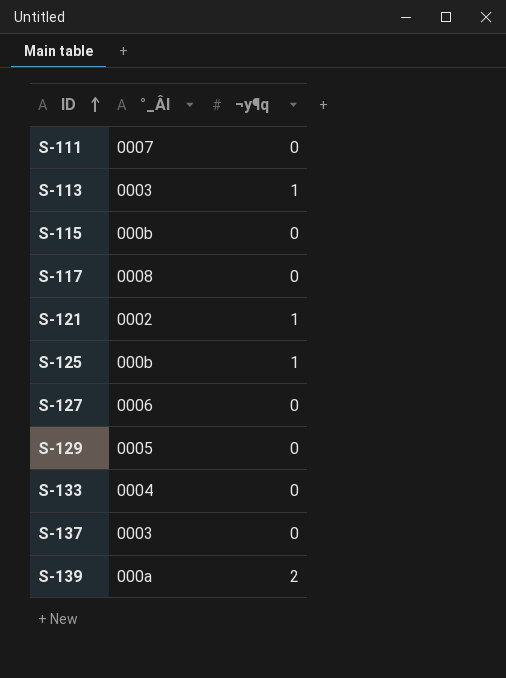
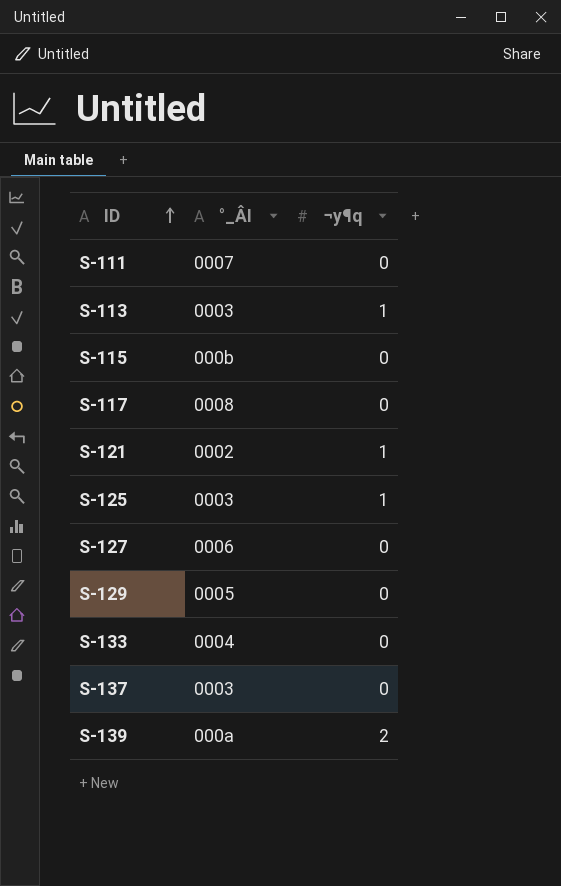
S-125 | °_ÂI: 000b -> 0003

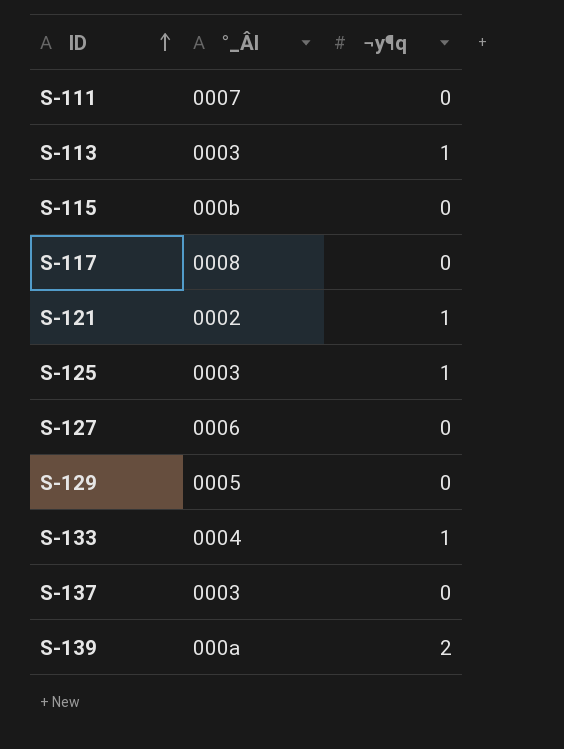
S-133 | ¬y¶q: 0 -> 1

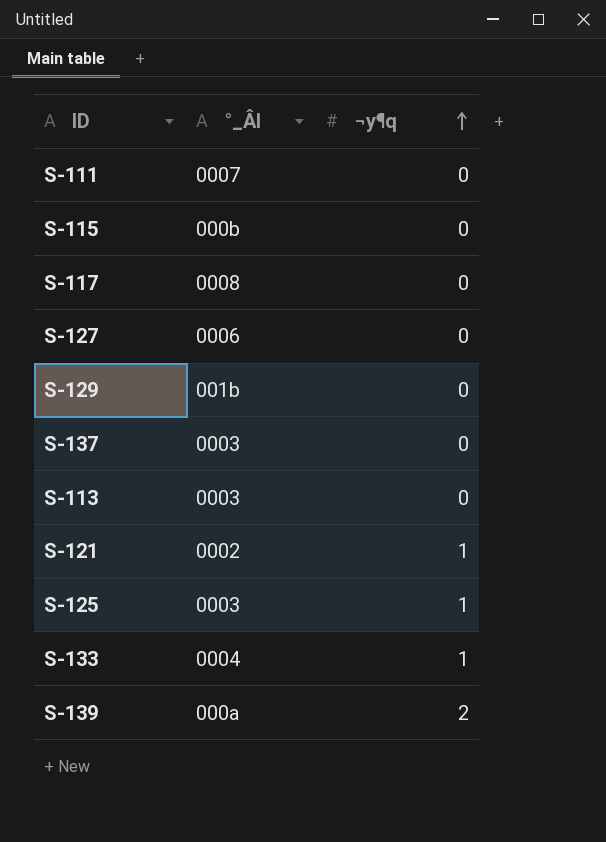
row order: ID ascending -> ¬y¶q ascending
S-129 | °_ÂI: 0005 -> 001b
S-113 | ¬y¶q: 1 -> 0

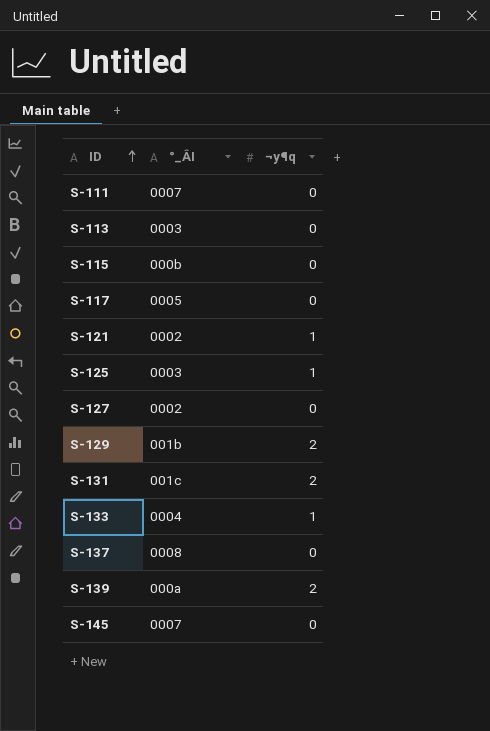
row order: ¬y¶q ascending -> ID ascending
S-117 | °_ÂI: 0008 -> 0005
S-127 | °_ÂI: 0006 -> 0002
S-129 | ¬y¶q: 0 -> 2
row S-131: none -> 001c | 2
S-137 | °_ÂI: 0003 -> 0008
row S-145: none -> 0007 | 0

